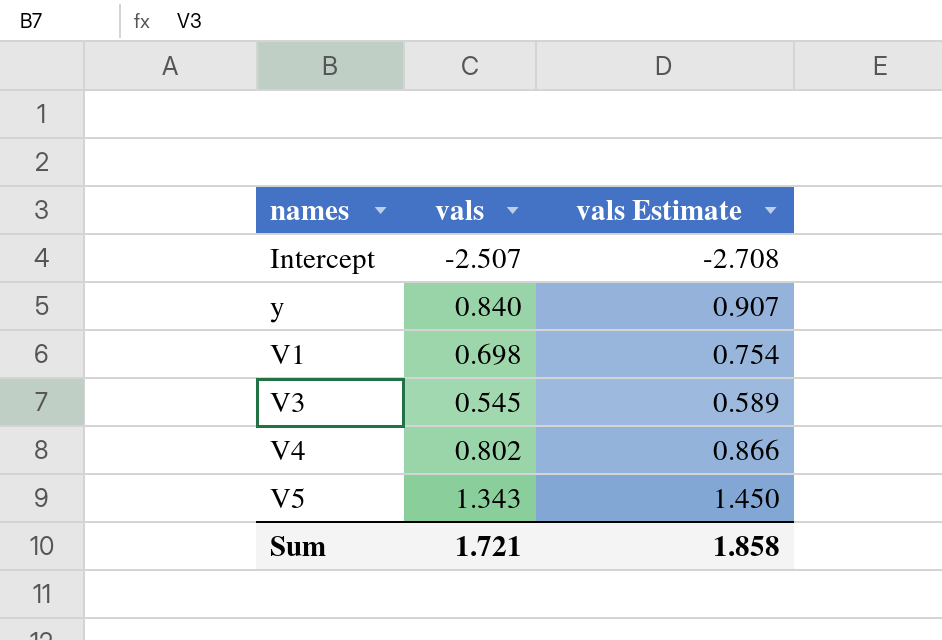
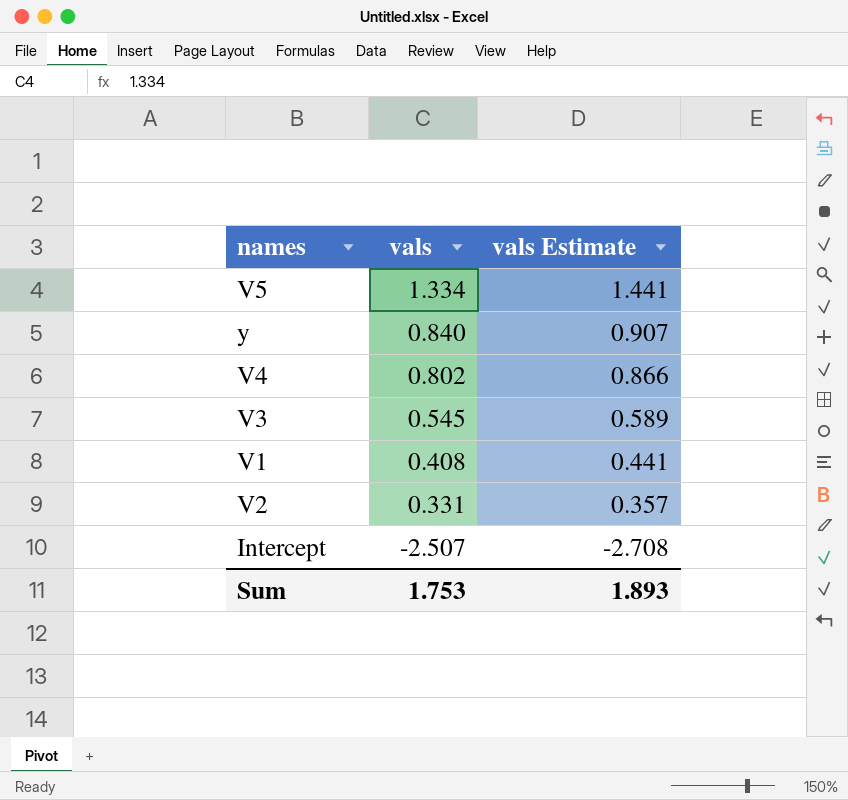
row order: none -> vals descending
V5 | vals: 1.343 -> 1.334
V5 | vals Estimate: 1.450 -> 1.441
V1 | vals: 0.698 -> 0.408
V1 | vals Estimate: 0.754 -> 0.441
row V2: none -> 0.331 | 0.357
Sum | vals: 1.721 -> 1.753
Sum | vals Estimate: 1.858 -> 1.893

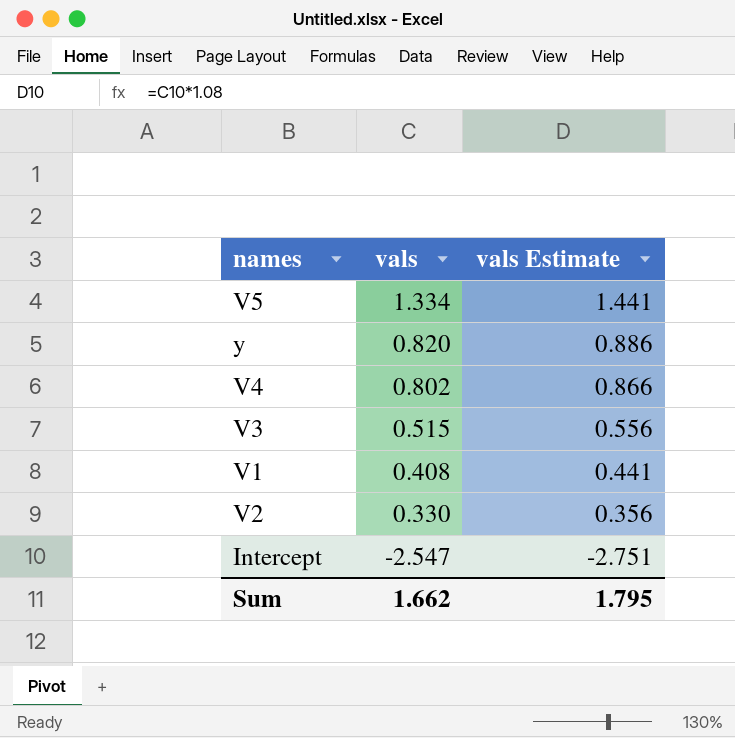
y | vals: 0.840 -> 0.820
y | vals Estimate: 0.907 -> 0.886
V3 | vals: 0.545 -> 0.515
V3 | vals Estimate: 0.589 -> 0.556
V2 | vals: 0.331 -> 0.330
V2 | vals Estimate: 0.357 -> 0.356
Intercept | vals: -2.507 -> -2.547
Intercept | vals Estimate: -2.708 -> -2.751
Sum | vals: 1.753 -> 1.662
Sum | vals Estimate: 1.893 -> 1.795

